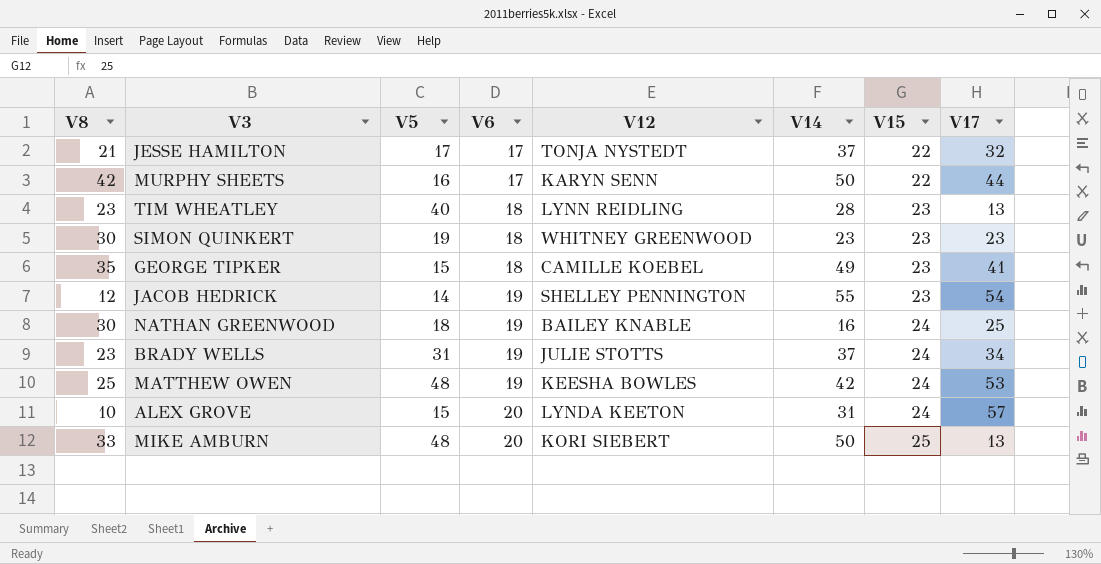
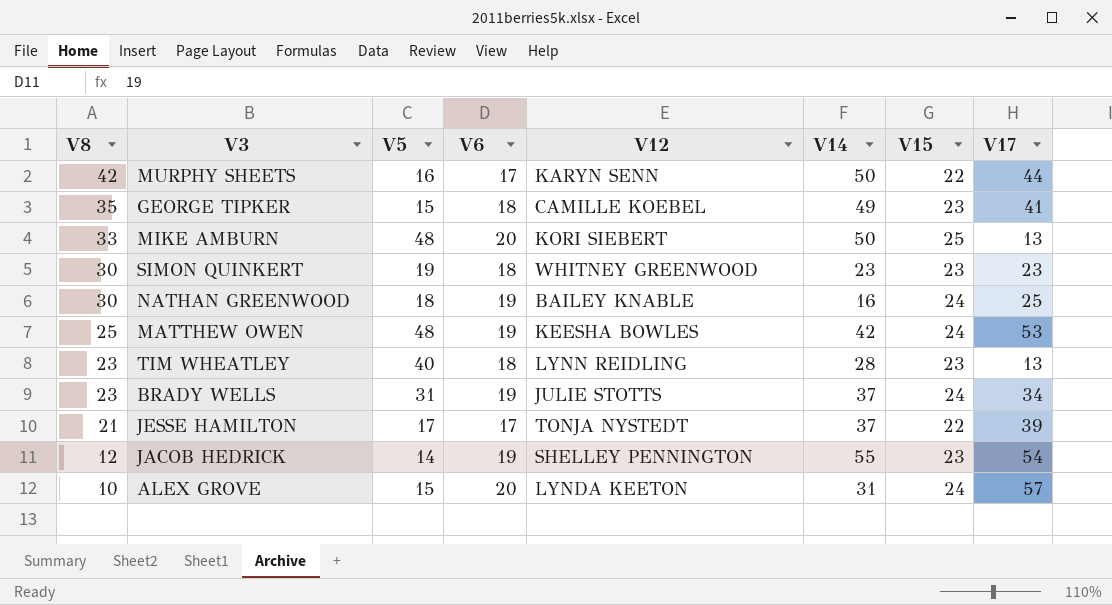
row order: V6 ascending -> V8 descending
JESSE HAMILTON | V17: 32 -> 39

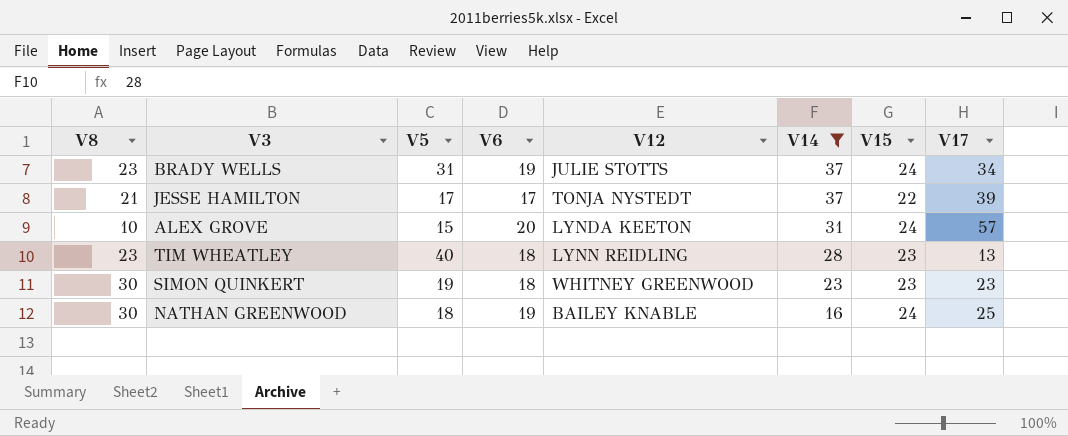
filter: none -> V14 <= 37
row order: V8 descending -> V14 descending

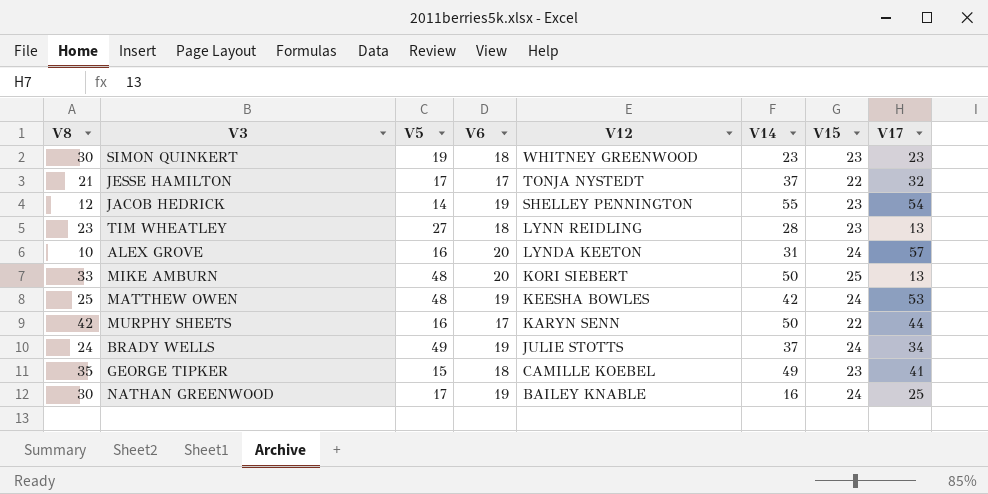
filter: V14 <= 37 -> none
row order: V14 descending -> V12 descending
JESSE HAMILTON | V17: 39 -> 32
TIM WHEATLEY | V5: 40 -> 27
ALEX GROVE | V5: 15 -> 16
BRADY WELLS | V8: 23 -> 24
BRADY WELLS | V5: 31 -> 49
NATHAN GREENWOOD | V5: 18 -> 17

